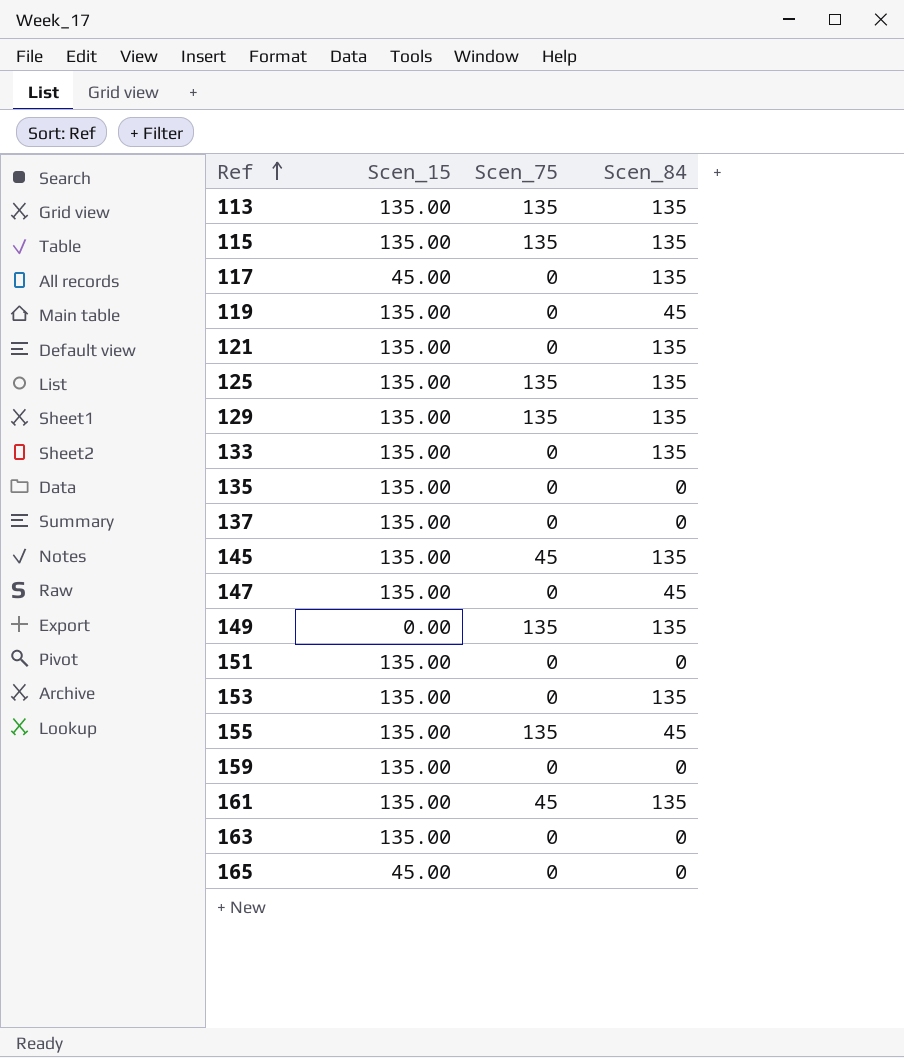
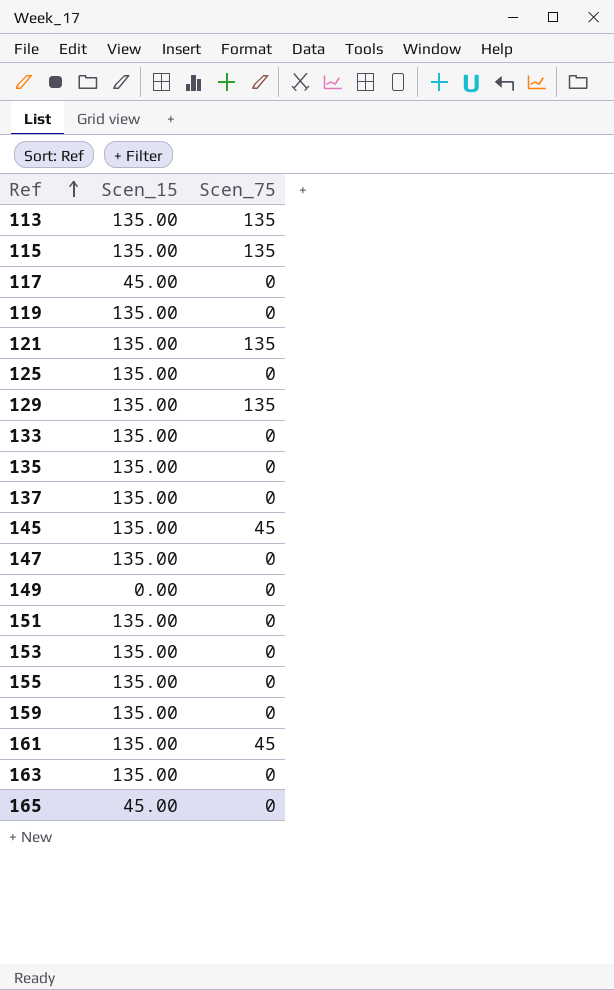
column Scen_84 | position: 4 -> none
121 | Scen_75: 0 -> 135
125 | Scen_75: 135 -> 0
149 | Scen_75: 135 -> 0
155 | Scen_75: 135 -> 0

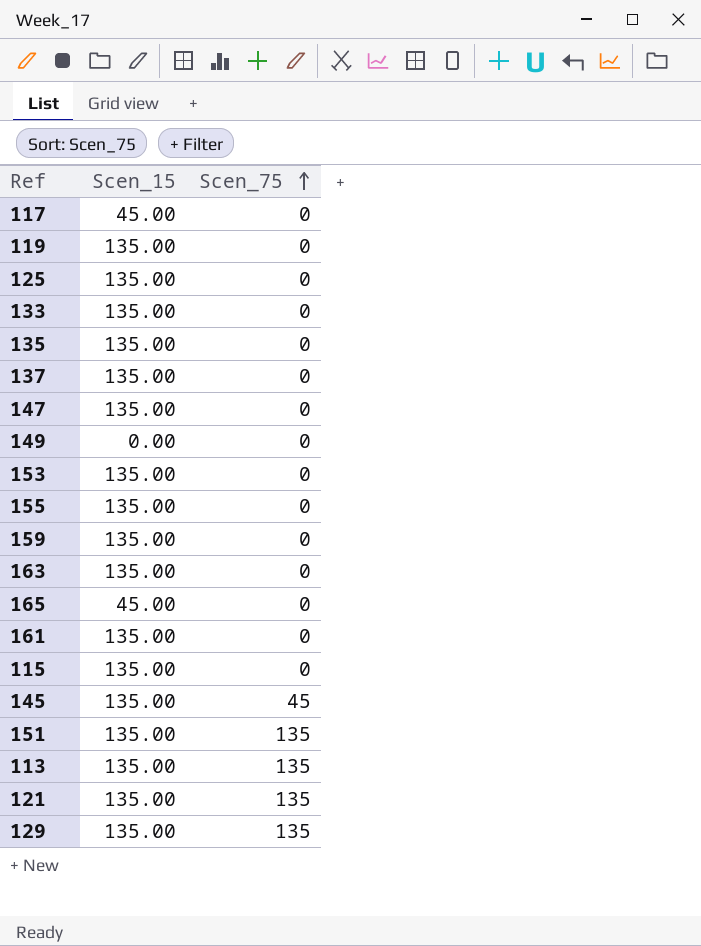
row order: Ref ascending -> Scen_75 ascending
161 | Scen_75: 45 -> 0
115 | Scen_75: 135 -> 0
151 | Scen_75: 0 -> 135

